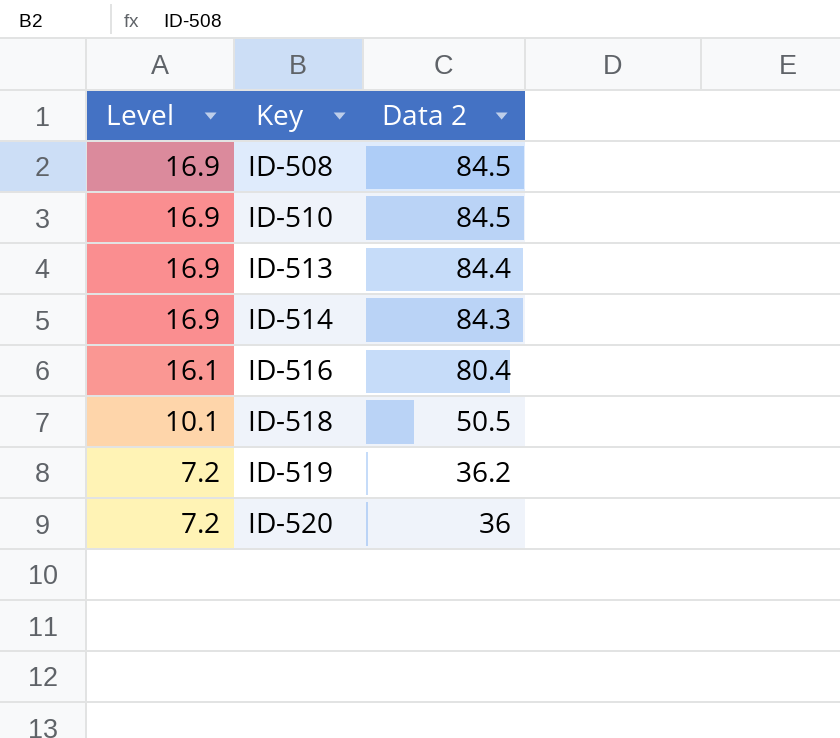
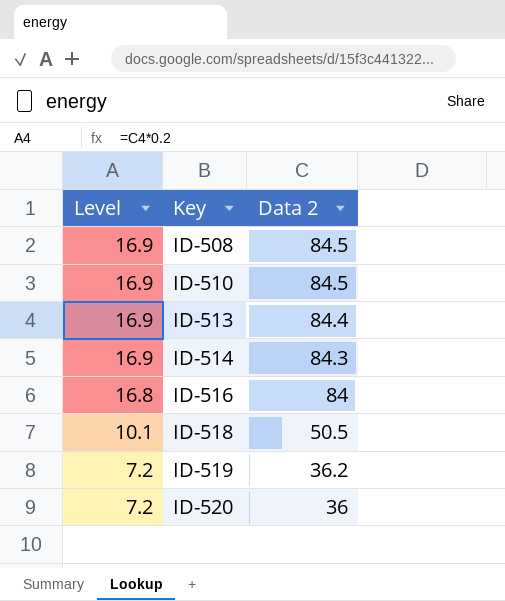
ID-516 | Level: 16.1 -> 16.8
ID-516 | Data 2: 80.4 -> 84

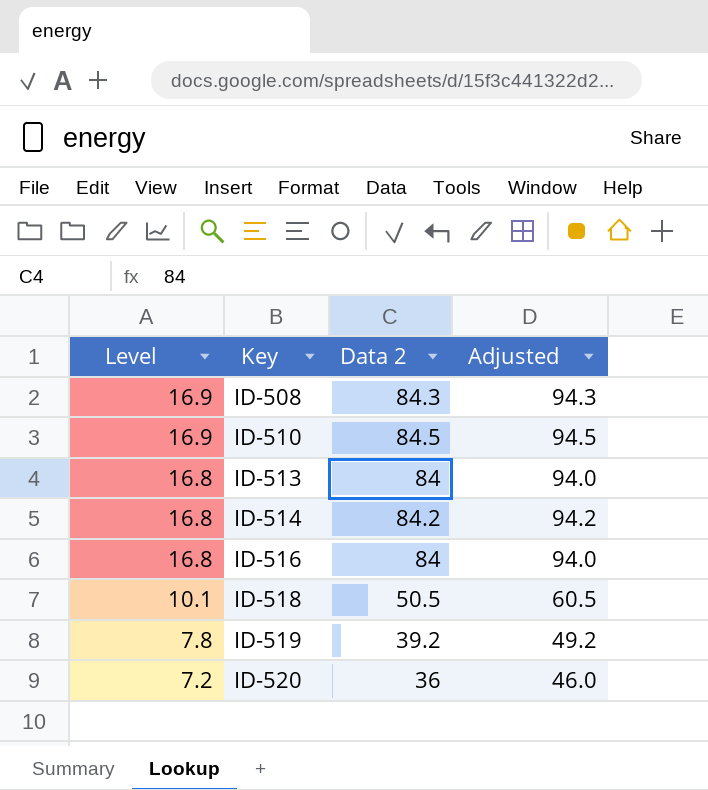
column Adjusted | formula: none -> [Data 2] + 10
ID-508 | Data 2: 84.5 -> 84.3
ID-513 | Level: 16.9 -> 16.8
ID-513 | Data 2: 84.4 -> 84
ID-514 | Level: 16.9 -> 16.8
ID-514 | Data 2: 84.3 -> 84.2
ID-519 | Level: 7.2 -> 7.8
ID-519 | Data 2: 36.2 -> 39.2

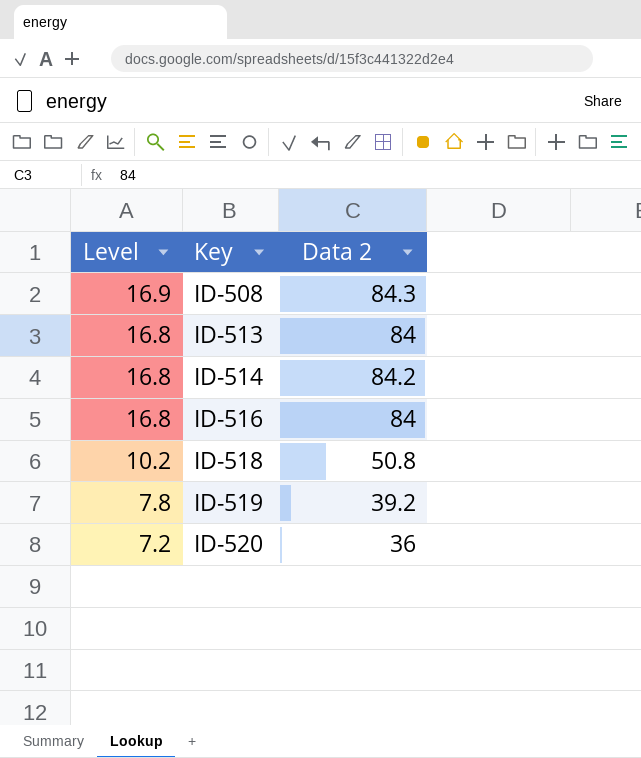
column Adjusted | formula: [Data 2] + 10 -> none
row ID-510: 16.9 | 84.5 | 94.5 -> none
ID-518 | Level: 10.1 -> 10.2
ID-518 | Data 2: 50.5 -> 50.8

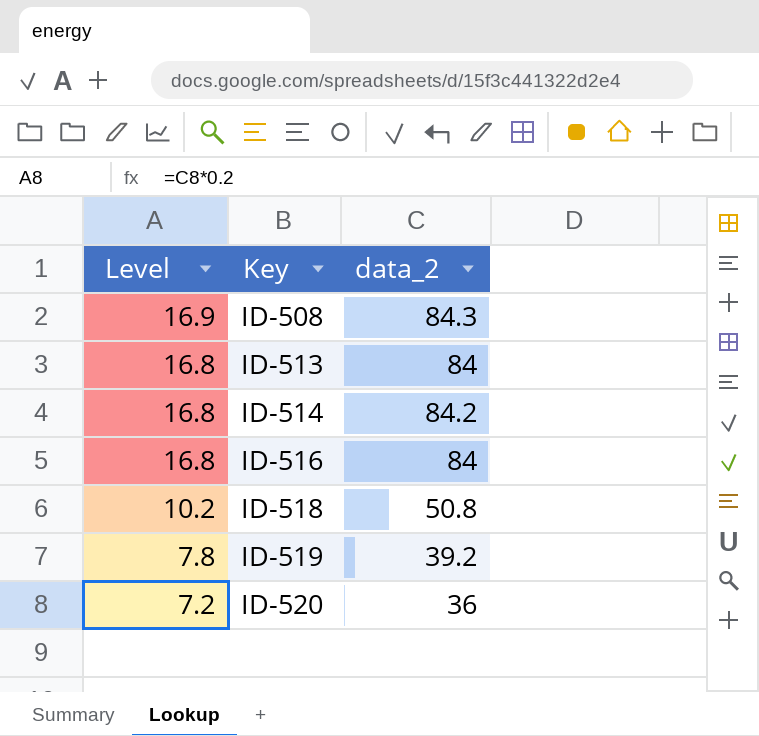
column name: Data 2 -> data_2

